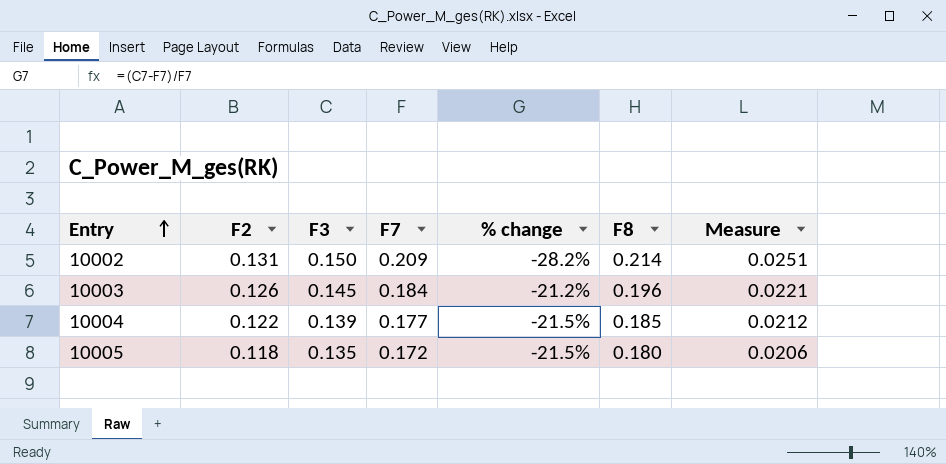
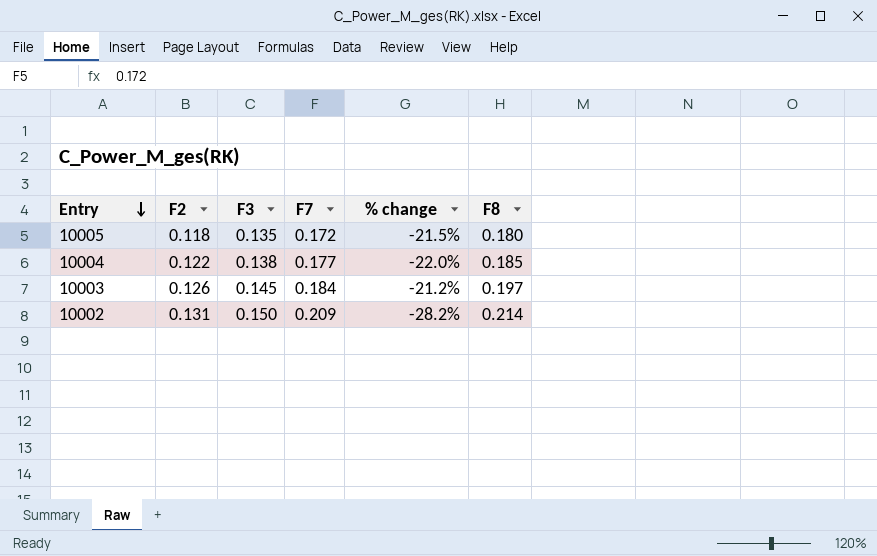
row order: Entry ascending -> Entry descending
column Measure | formula: [F7] * 0.12 -> none
10004 | F3: 0.139 -> 0.138
10004 | % change: -21.5% -> -22.0%
10003 | F8: 0.196 -> 0.197

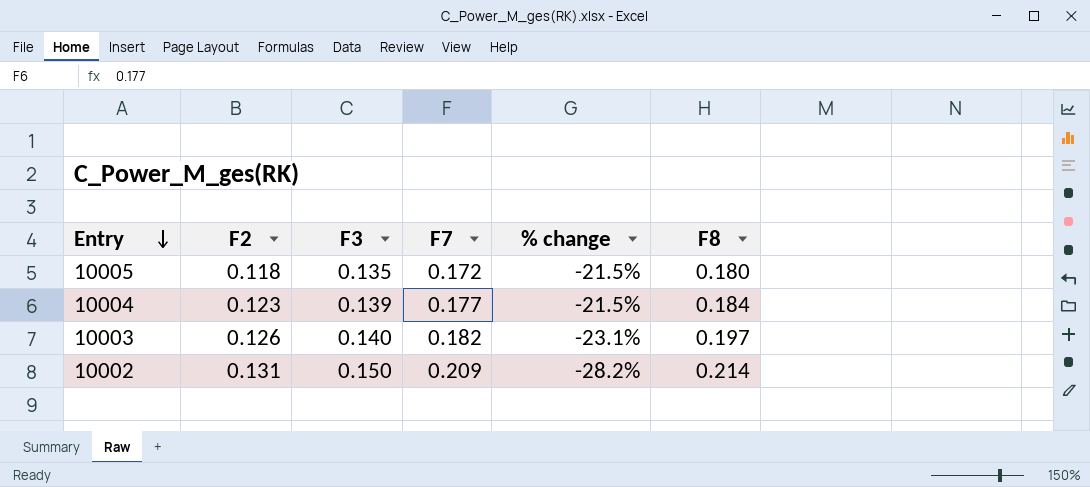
10004 | F2: 0.122 -> 0.123
10004 | F3: 0.138 -> 0.139
10004 | % change: -22.0% -> -21.5%
10004 | F8: 0.185 -> 0.184
10003 | F3: 0.145 -> 0.140
10003 | F7: 0.184 -> 0.182
10003 | % change: -21.2% -> -23.1%

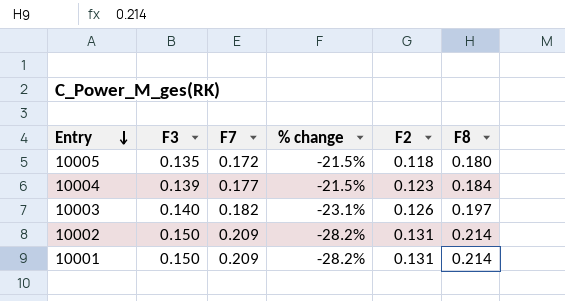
column F2 | position: 2 -> 5
row 10001: none -> 0.150 | 0.209 | -28.2% | 0.131 | 0.214

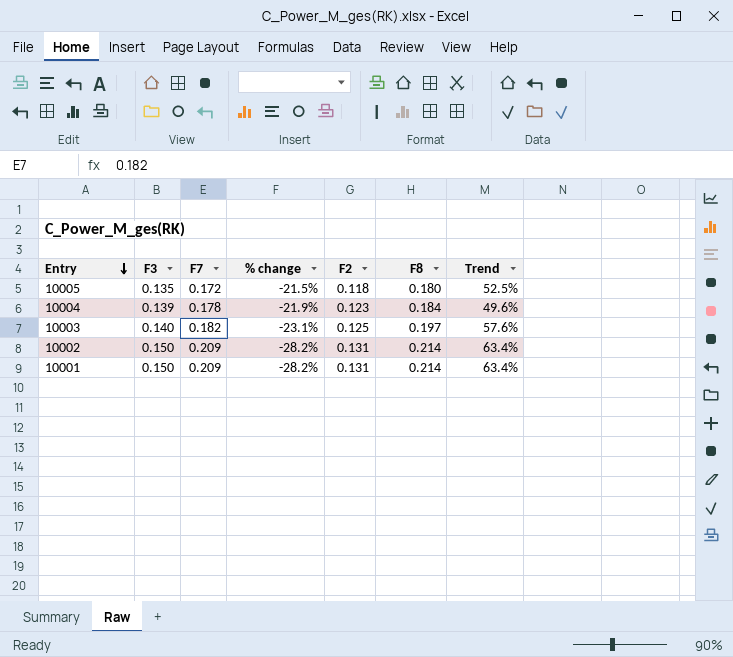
column Trend | formula: none -> ([F8] - [F2]) / [F2]
10004 | F7: 0.177 -> 0.178
10004 | % change: -21.5% -> -21.9%
10003 | F2: 0.126 -> 0.125

